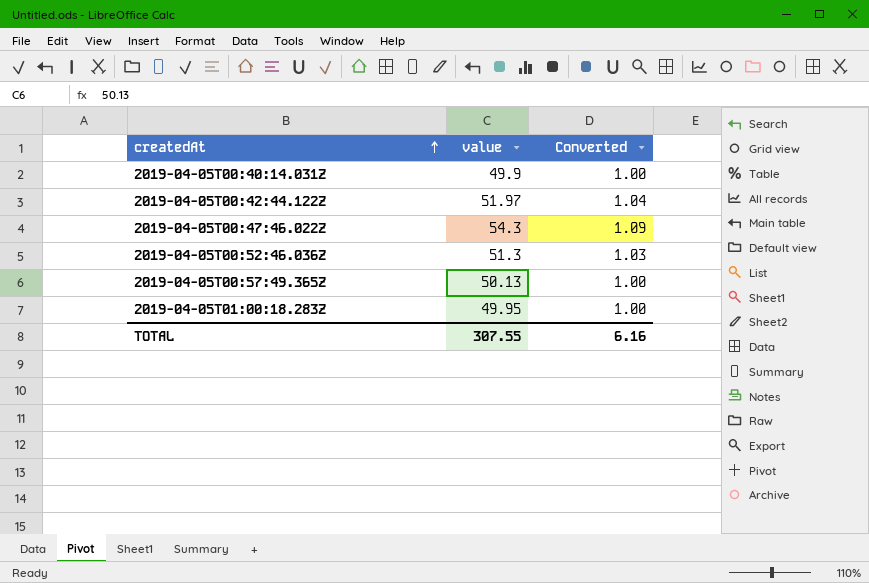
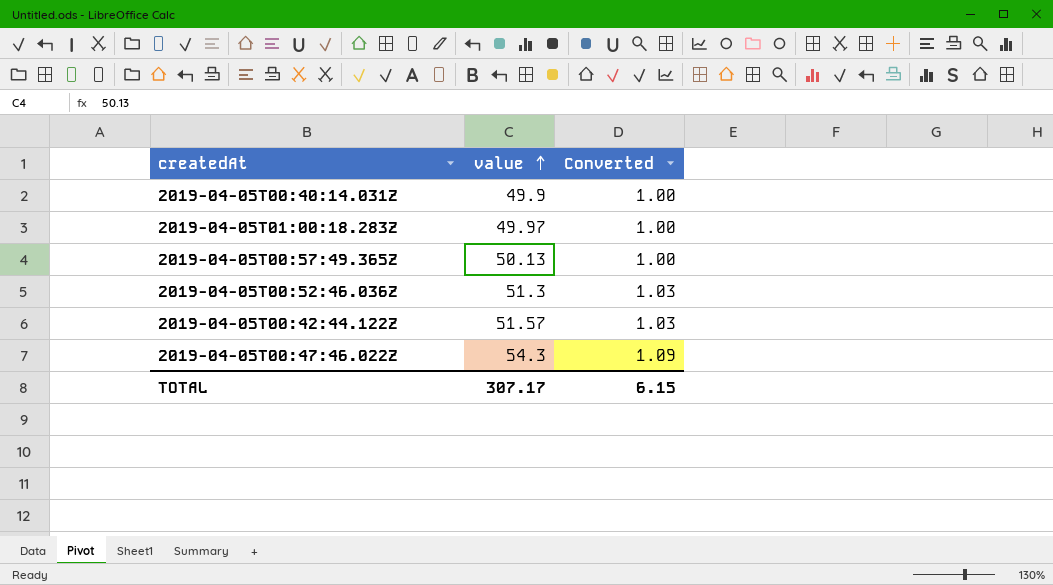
row order: createdAt ascending -> value ascending
2019-04-05T01:00:18.283Z | value: 49.95 -> 49.97
2019-04-05T00:42:44.122Z | value: 51.97 -> 51.57
2019-04-05T00:42:44.122Z | Converted: 1.04 -> 1.03
TOTAL | value: 307.55 -> 307.17
TOTAL | Converted: 6.16 -> 6.15

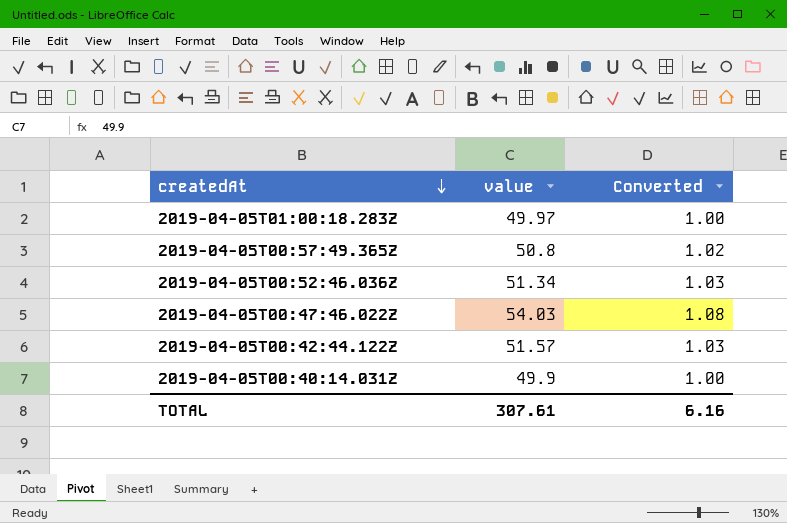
row order: value ascending -> createdAt descending
2019-04-05T00:57:49.365Z | value: 50.13 -> 50.8
2019-04-05T00:57:49.365Z | Converted: 1.00 -> 1.02
2019-04-05T00:52:46.036Z | value: 51.3 -> 51.34
2019-04-05T00:47:46.022Z | value: 54.3 -> 54.03
2019-04-05T00:47:46.022Z | Converted: 1.09 -> 1.08
TOTAL | value: 307.17 -> 307.61
TOTAL | Converted: 6.15 -> 6.16

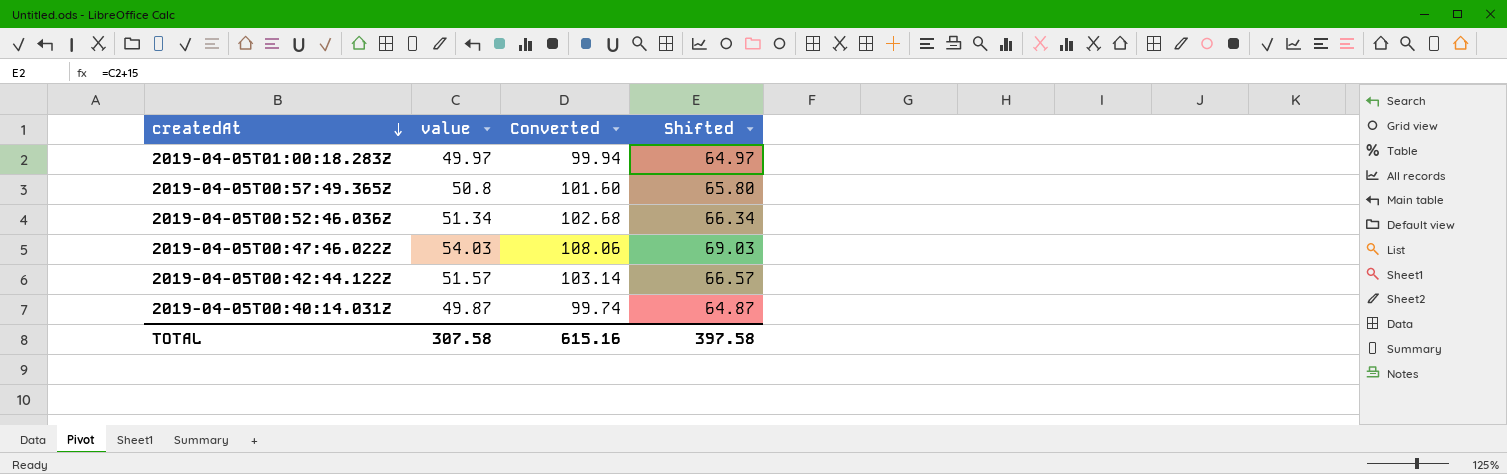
column Converted | formula: [value] * 0.02 -> [value] * 2
column Shifted | formula: none -> [value] + 15
2019-04-05T00:40:14.031Z | value: 49.9 -> 49.87
TOTAL | value: 307.61 -> 307.58
TOTAL | Converted: 6.16 -> 615.16

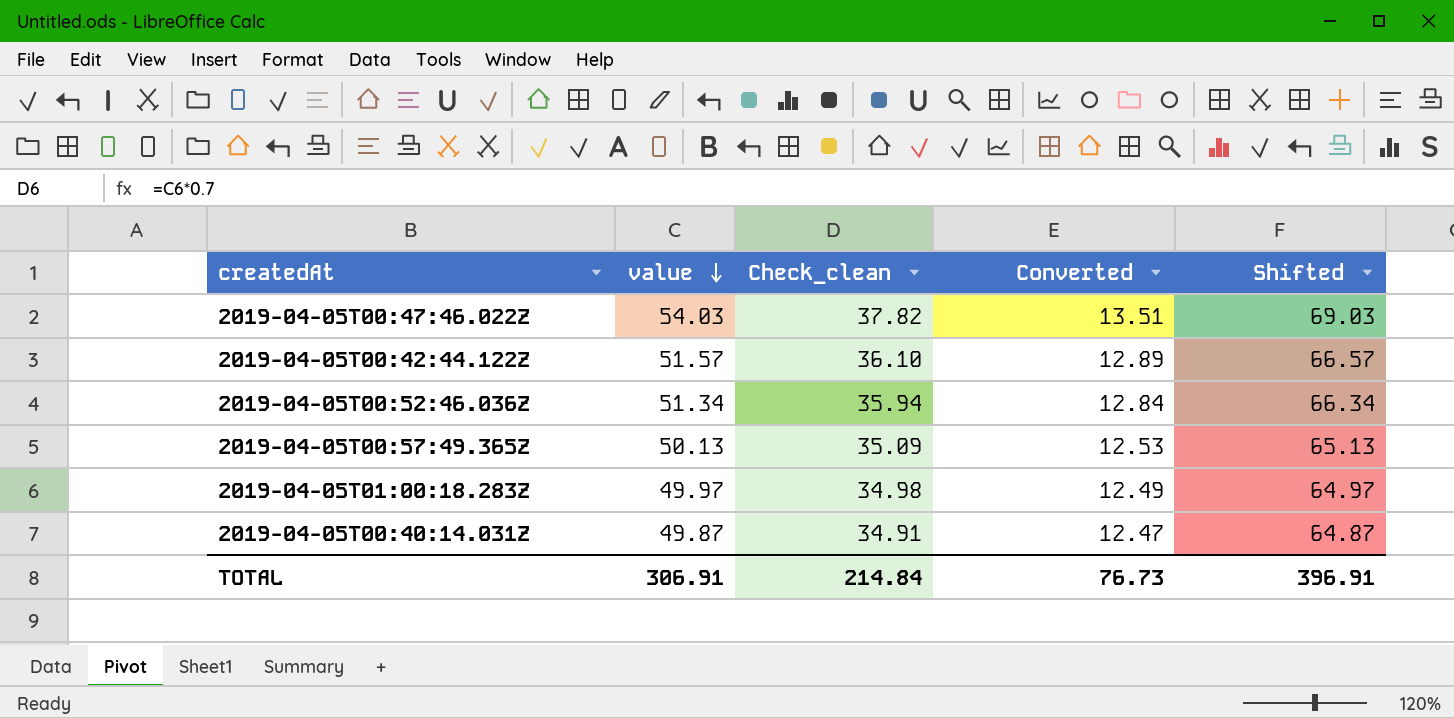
row order: createdAt descending -> value descending
column Check_clean | formula: none -> [value] * 0.7
column Converted | formula: [value] * 2 -> [value] * 0.25
2019-04-05T00:57:49.365Z | value: 50.8 -> 50.13
2019-04-05T00:57:49.365Z | Shifted: 65.80 -> 65.13
TOTAL | value: 307.58 -> 306.91
TOTAL | Converted: 615.16 -> 76.73
TOTAL | Shifted: 397.58 -> 396.91

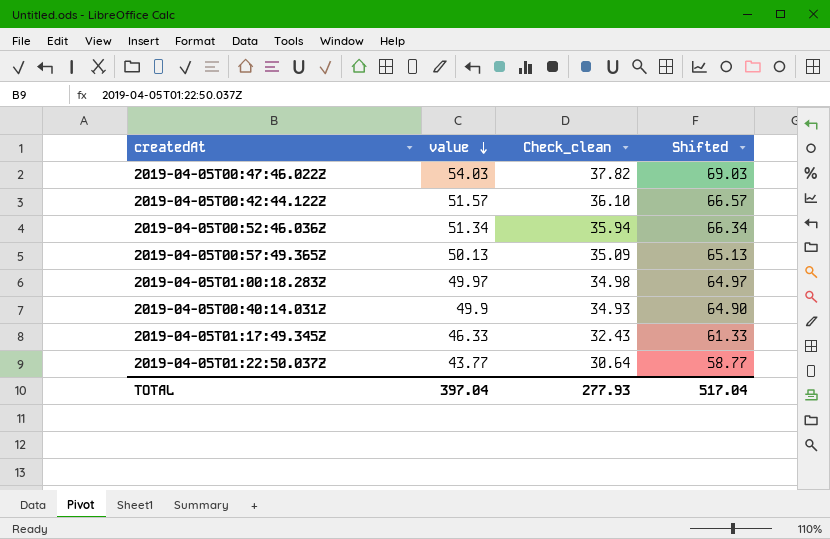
column Converted | formula: [value] * 0.25 -> none
2019-04-05T00:40:14.031Z | value: 49.87 -> 49.9
2019-04-05T00:40:14.031Z | Check_clean: 34.91 -> 34.93
2019-04-05T00:40:14.031Z | Shifted: 64.87 -> 64.90
row 2019-04-05T01:17:49.345Z: none -> 46.33 | 32.43 | 61.33
row 2019-04-05T01:22:50.037Z: none -> 43.77 | 30.64 | 58.77
TOTAL | value: 306.91 -> 397.04
TOTAL | Check_clean: 214.84 -> 277.93
TOTAL | Shifted: 396.91 -> 517.04

